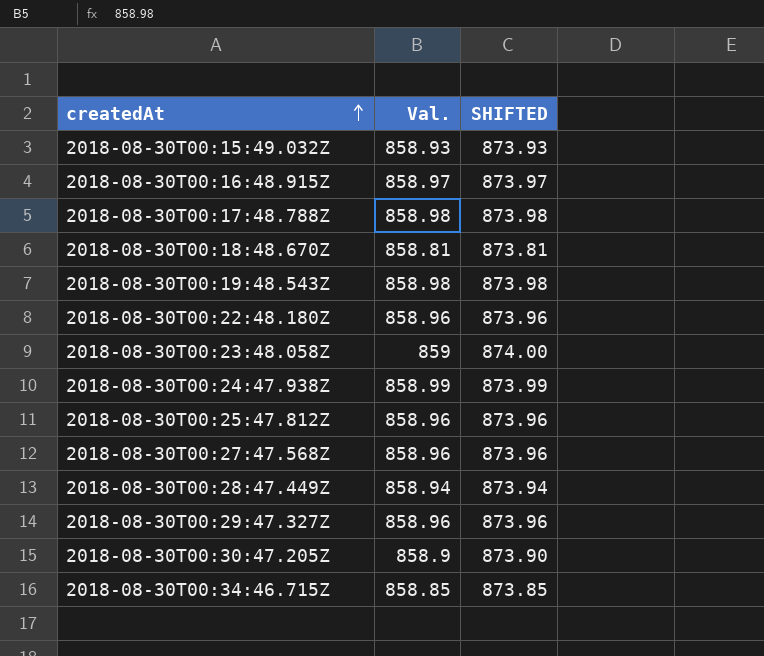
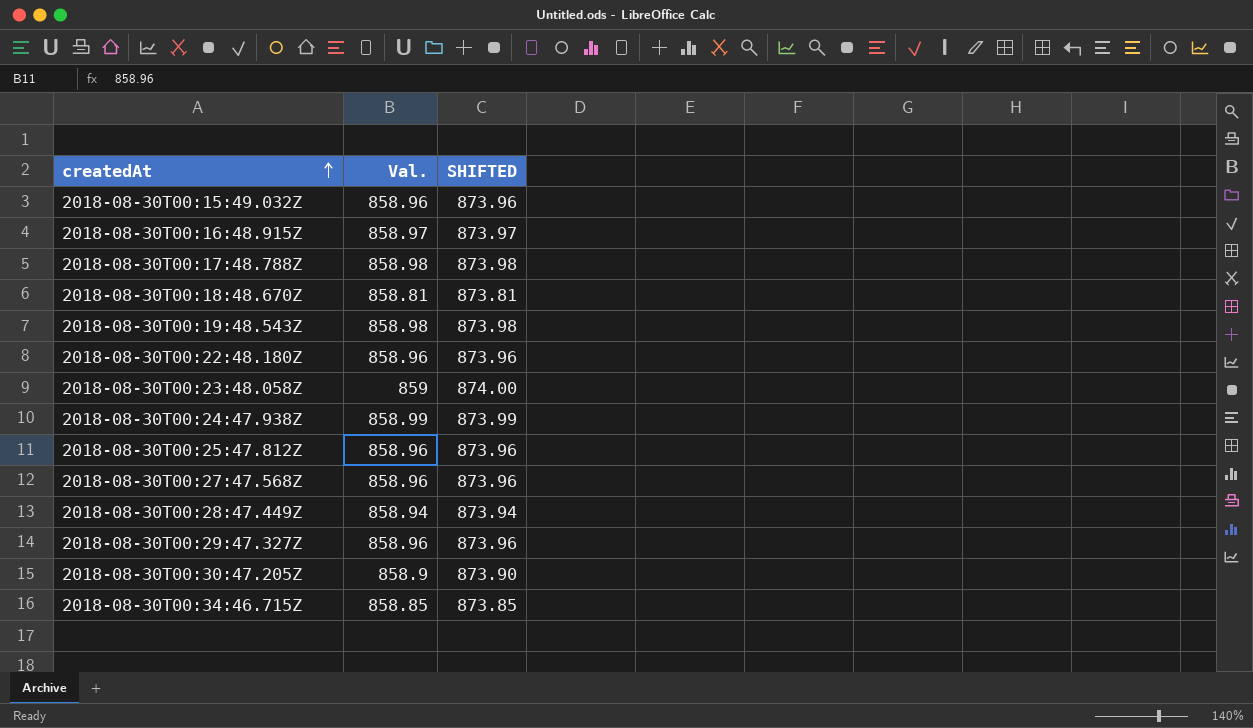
2018-08-30T00:15:49.032Z | Val.: 858.93 -> 858.96
2018-08-30T00:15:49.032Z | SHIFTED: 873.93 -> 873.96

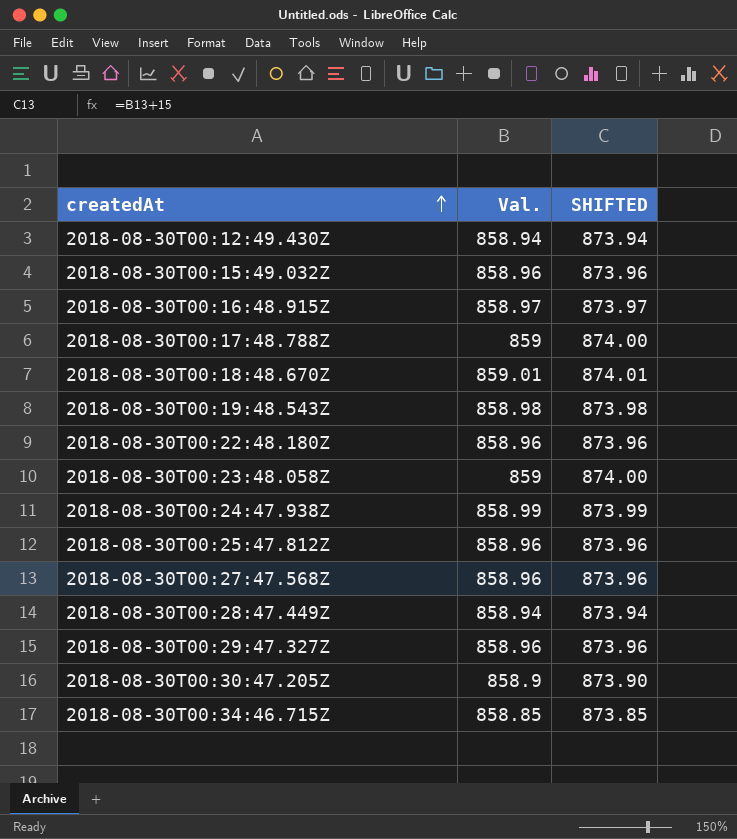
row 2018-08-30T00:12:49.430Z: none -> 858.94 | 873.94
2018-08-30T00:17:48.788Z | Val.: 858.98 -> 859
2018-08-30T00:17:48.788Z | SHIFTED: 873.98 -> 874.00
2018-08-30T00:18:48.670Z | Val.: 858.81 -> 859.01
2018-08-30T00:18:48.670Z | SHIFTED: 873.81 -> 874.01

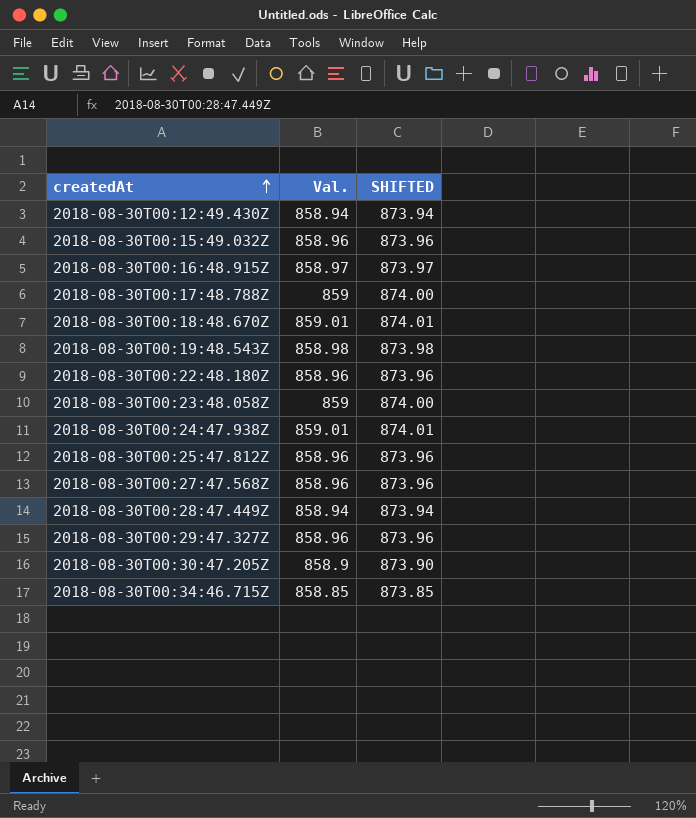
2018-08-30T00:24:47.938Z | Val.: 858.99 -> 859.01
2018-08-30T00:24:47.938Z | SHIFTED: 873.99 -> 874.01

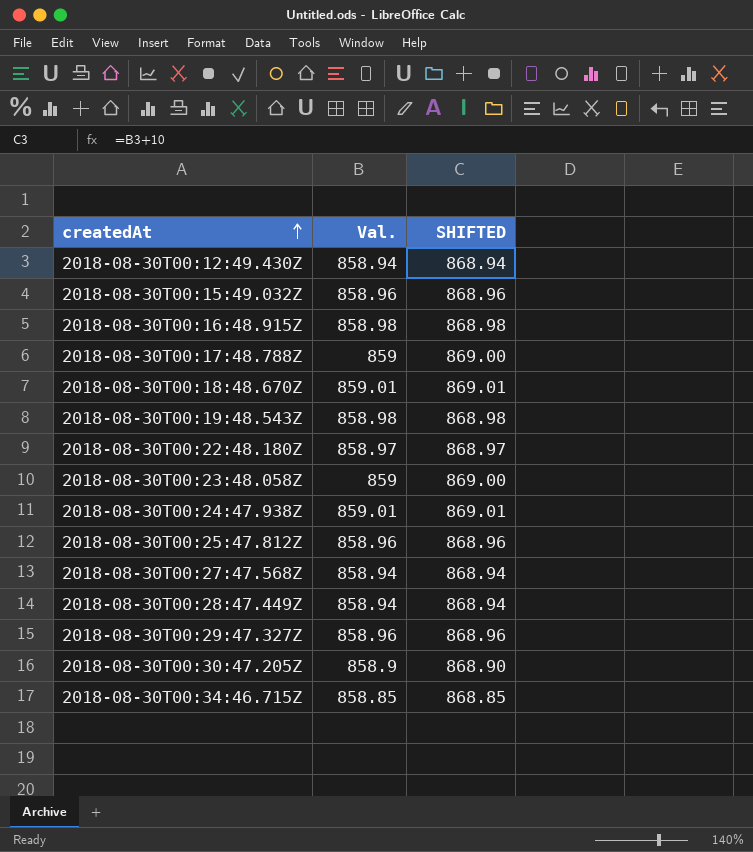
column SHIFTED | formula: [Val.] + 15 -> [Val.] + 10
2018-08-30T00:16:48.915Z | Val.: 858.97 -> 858.98
2018-08-30T00:22:48.180Z | Val.: 858.96 -> 858.97
2018-08-30T00:27:47.568Z | Val.: 858.96 -> 858.94

